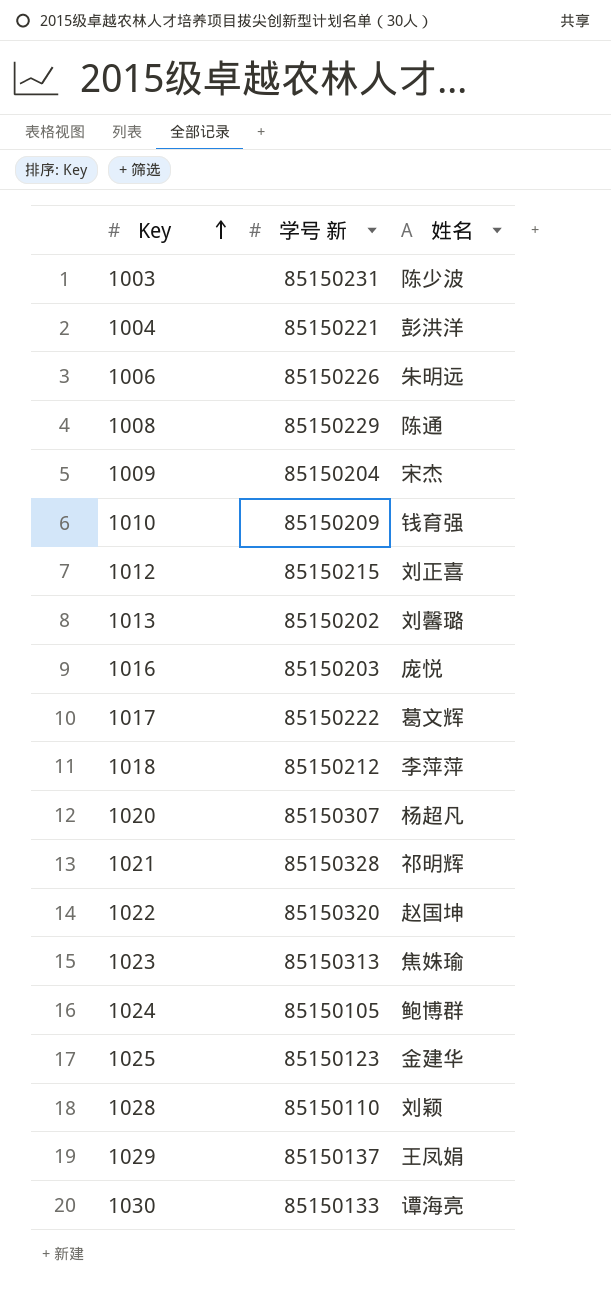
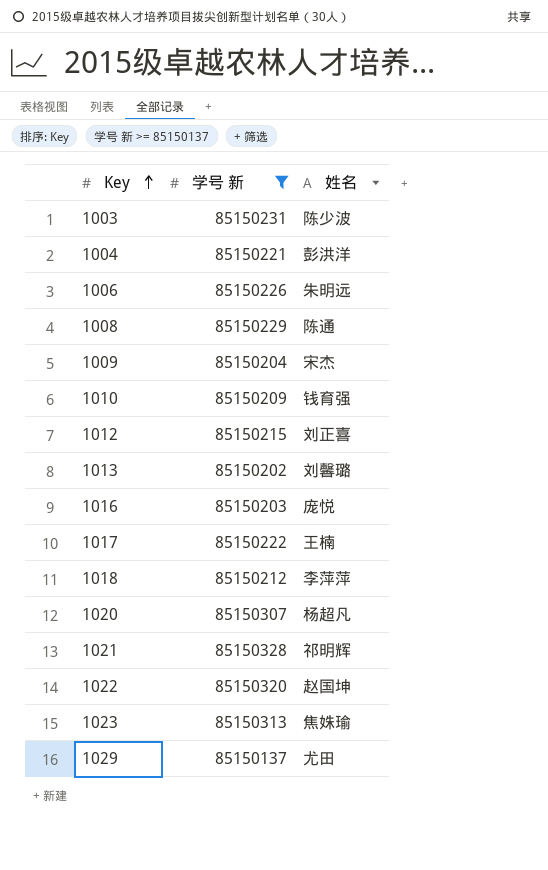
filter: none -> 学号 新 >= 85150137
1017 | 姓名: 葛文辉 -> 王楠
1029 | 姓名: 王凤娟 -> 尤田

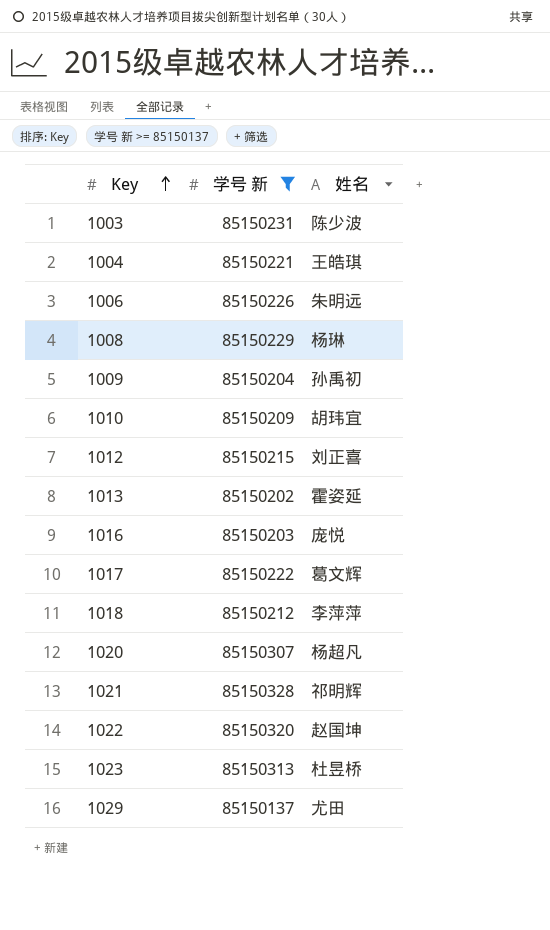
1004 | 姓名: 彭洪洋 -> 王皓琪
1008 | 姓名: 陈通 -> 杨琳
1009 | 姓名: 宋杰 -> 孙禹初
1010 | 姓名: 钱育强 -> 胡玮宜
1013 | 姓名: 刘馨璐 -> 霍姿延
1017 | 姓名: 王楠 -> 葛文辉
1023 | 姓名: 焦姝瑜 -> 杜昱桥

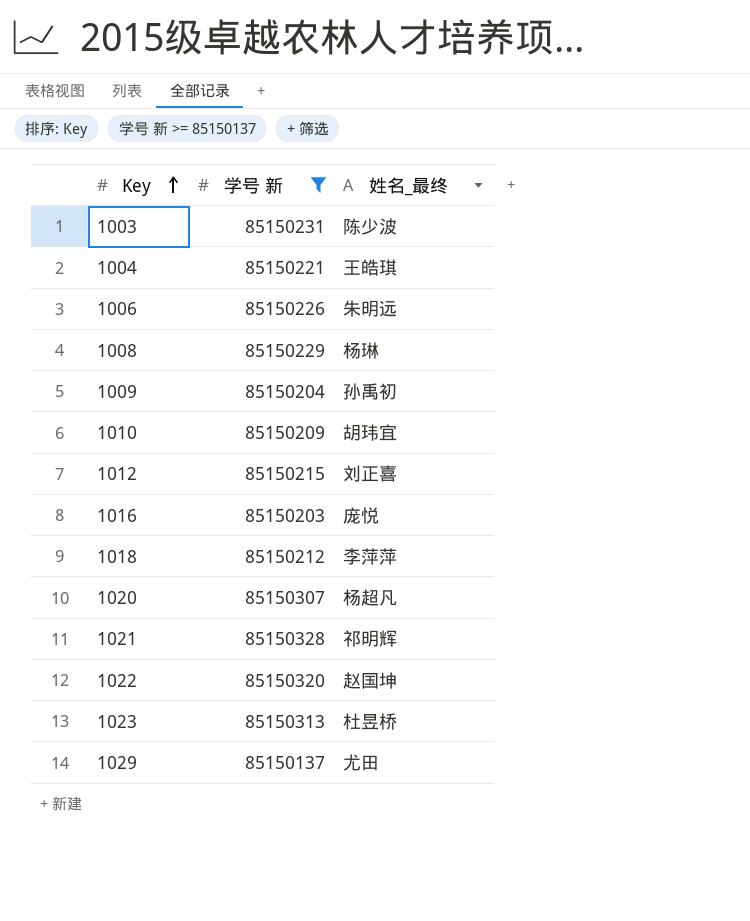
column name: 姓名 -> 姓名_最终
row 1013: 85150202 | 霍姿延 -> none
row 1017: 85150222 | 葛文辉 -> none

